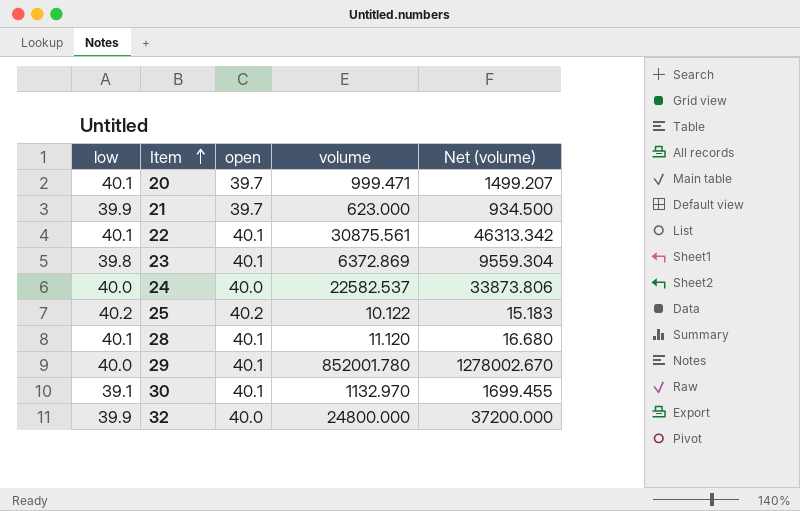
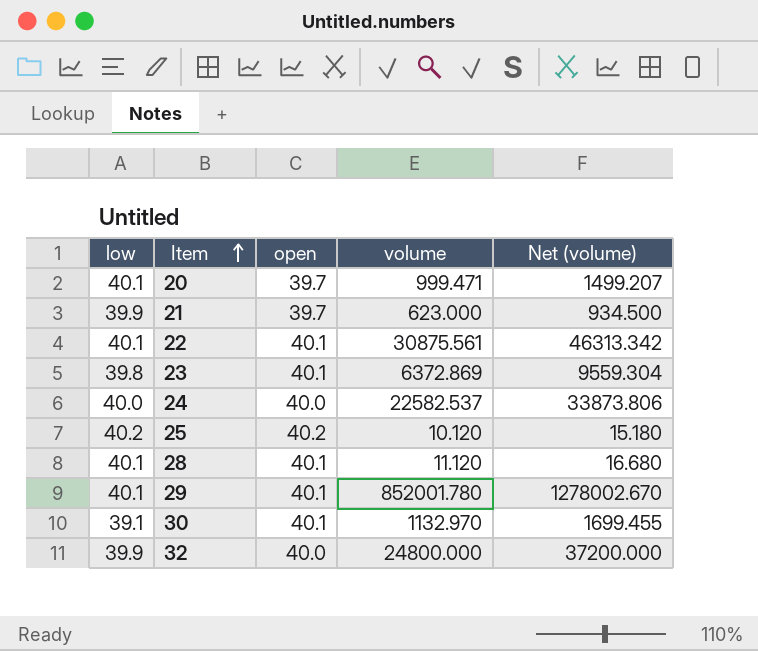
25 | volume: 10.122 -> 10.120
25 | Net (volume): 15.183 -> 15.180
29 | low: 40.0 -> 40.1

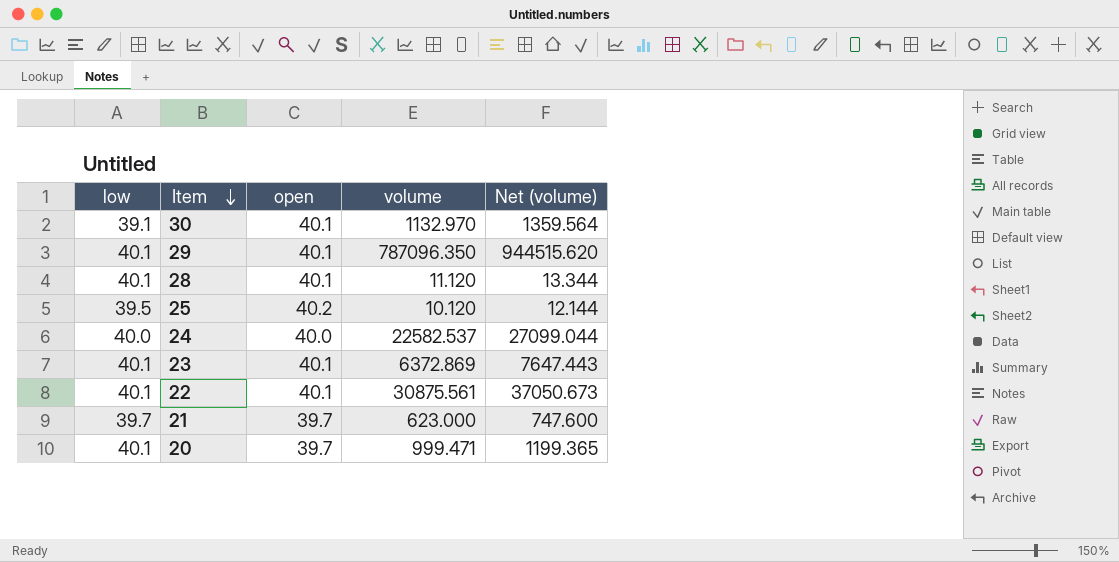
row order: Item ascending -> Item descending
column Net (volume) | formula: [volume] * 1.5 -> [volume] * 1.2
row 32: 39.9 | 40.0 | 24800.000 | 37200.000 -> none
29 | volume: 852001.780 -> 787096.350
25 | low: 40.2 -> 39.5
23 | low: 39.8 -> 40.1
21 | low: 39.9 -> 39.7

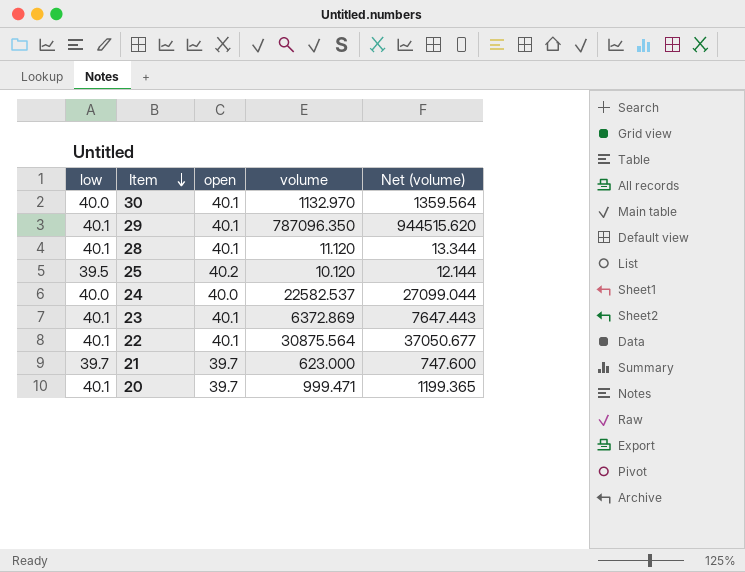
30 | low: 39.1 -> 40.0
22 | volume: 30875.561 -> 30875.564
22 | Net (volume): 37050.673 -> 37050.677

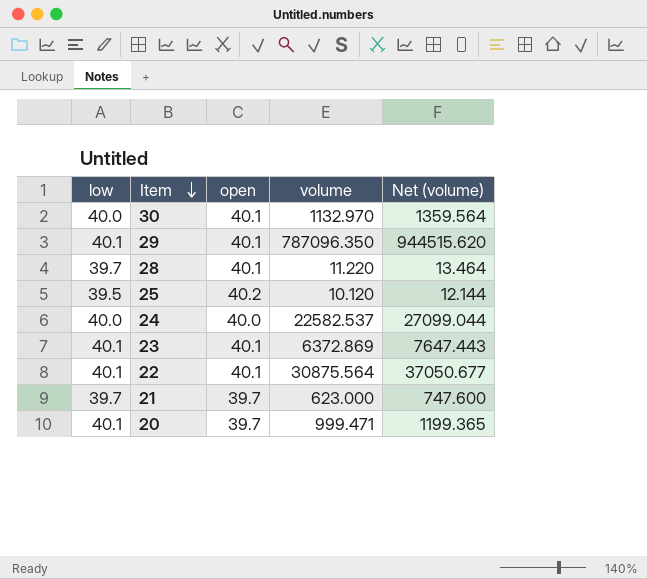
28 | low: 40.1 -> 39.7
28 | volume: 11.120 -> 11.220
28 | Net (volume): 13.344 -> 13.464

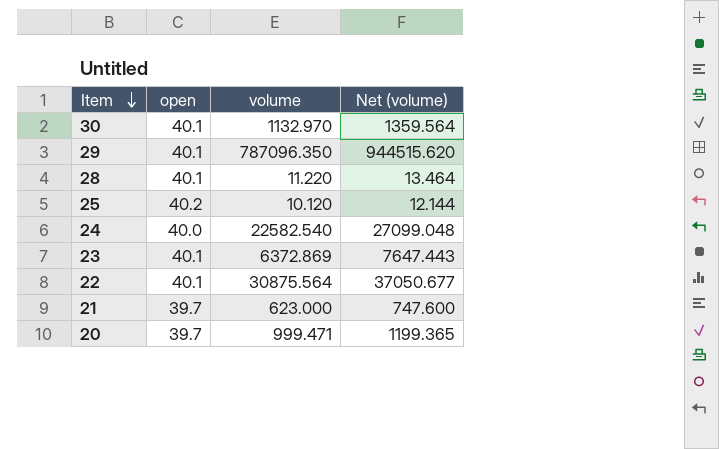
column low | position: 1 -> none
24 | volume: 22582.537 -> 22582.540
24 | Net (volume): 27099.044 -> 27099.048

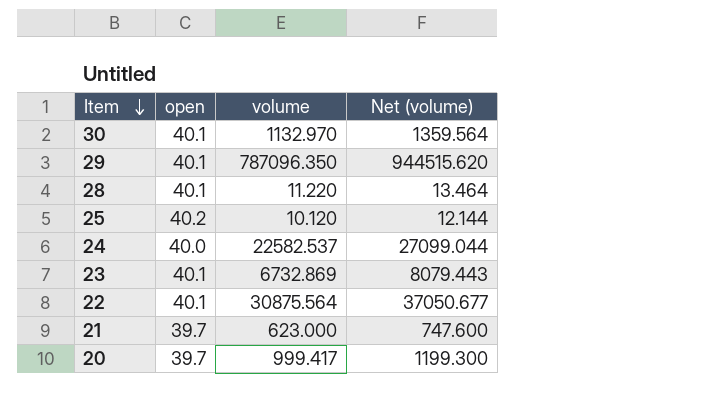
24 | volume: 22582.540 -> 22582.537
24 | Net (volume): 27099.048 -> 27099.044
23 | volume: 6372.869 -> 6732.869
23 | Net (volume): 7647.443 -> 8079.443
20 | volume: 999.471 -> 999.417
20 | Net (volume): 1199.365 -> 1199.300

